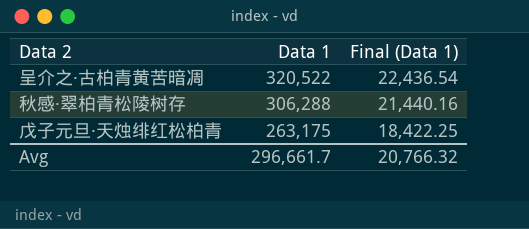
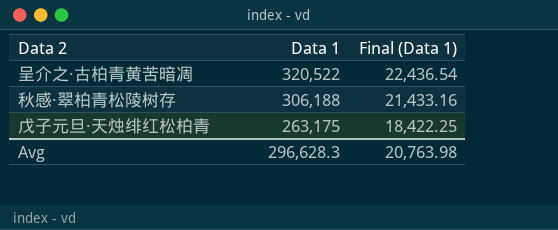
秋感·翠柏青松陵树存 | Data 1: 306,288 -> 306,188
秋感·翠柏青松陵树存 | Final (Data 1): 21,440.16 -> 21,433.16
Avg | Data 1: 296,661.7 -> 296,628.3
Avg | Final (Data 1): 20,766.32 -> 20,763.98

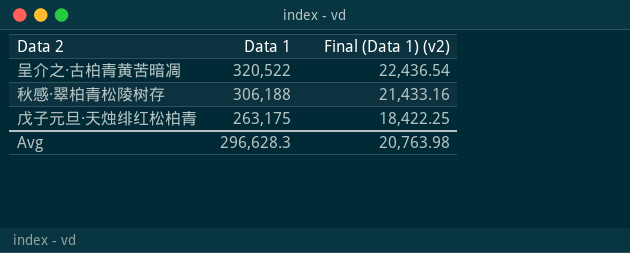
column name: Final (Data 1) -> Final (Data 1) (v2)

